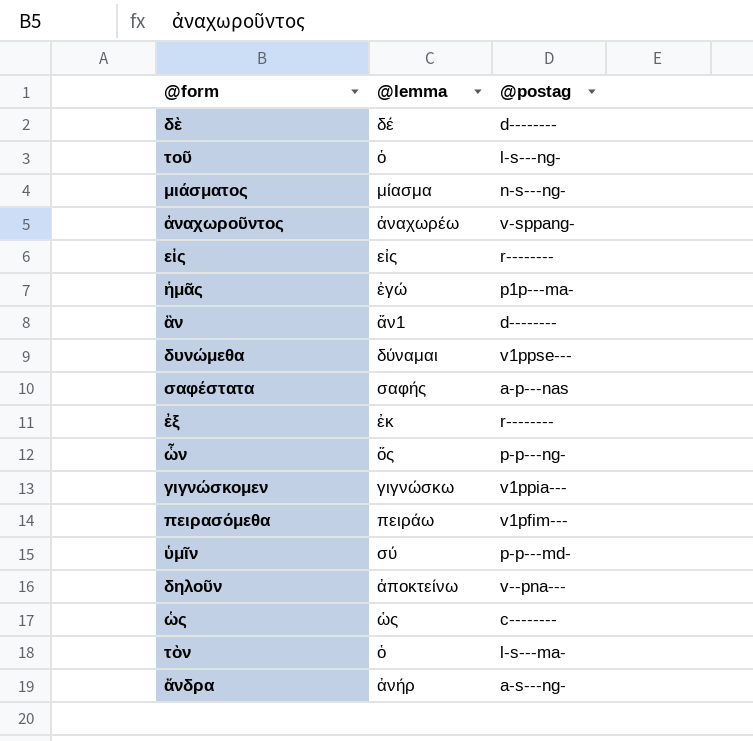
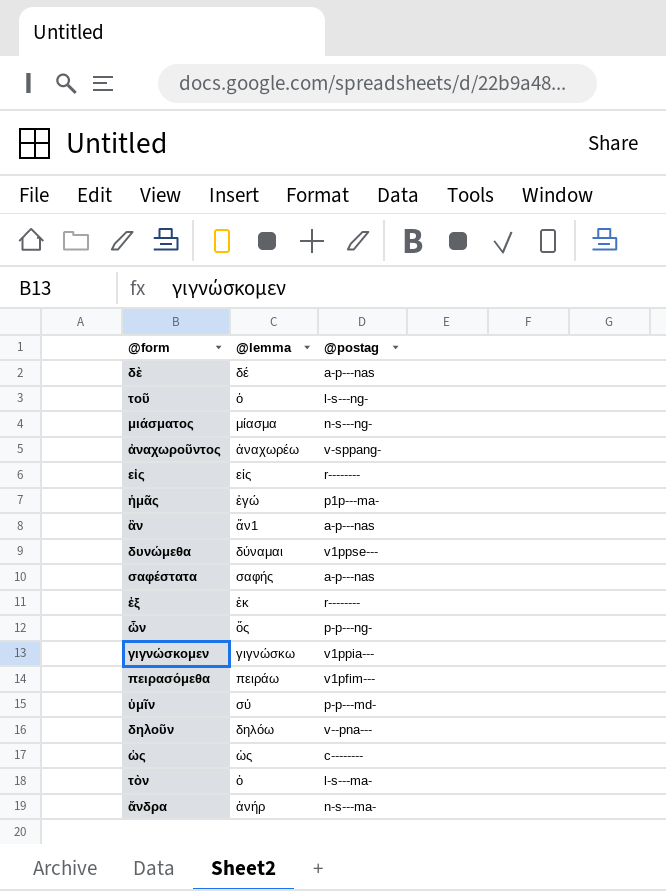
δὲ | @postag: d-------- -> a-p---nas
ἂν | @postag: d-------- -> a-p---nas
δηλοῦν | @lemma: ἀποκτείνω -> δηλόω
ἄνδρα | @postag: a-s---ng- -> n-s---ma-

